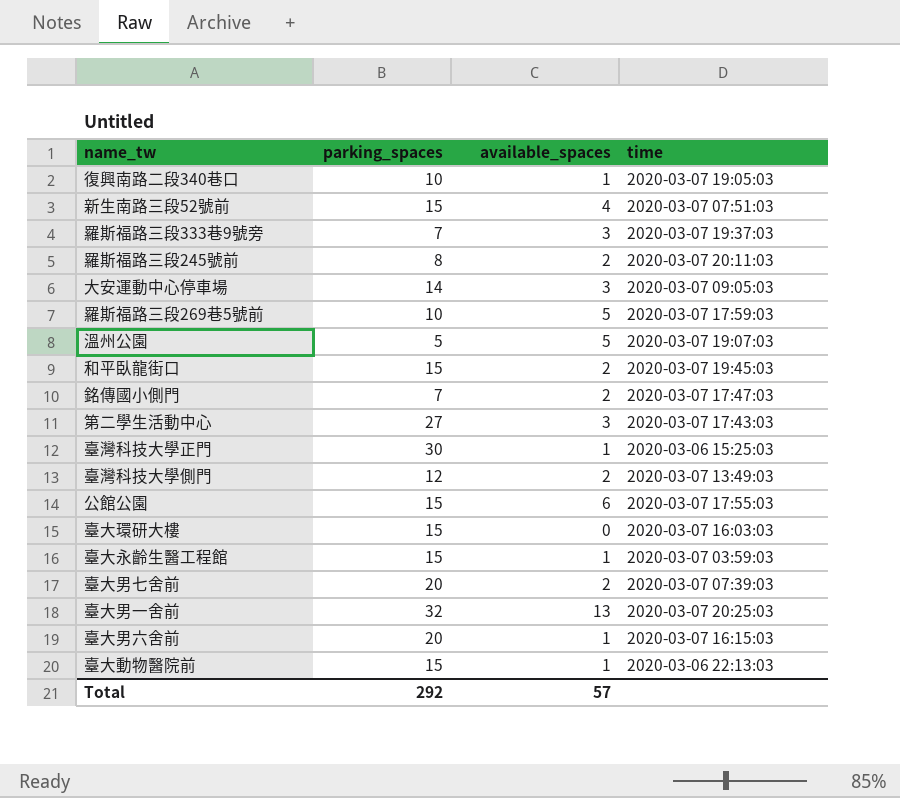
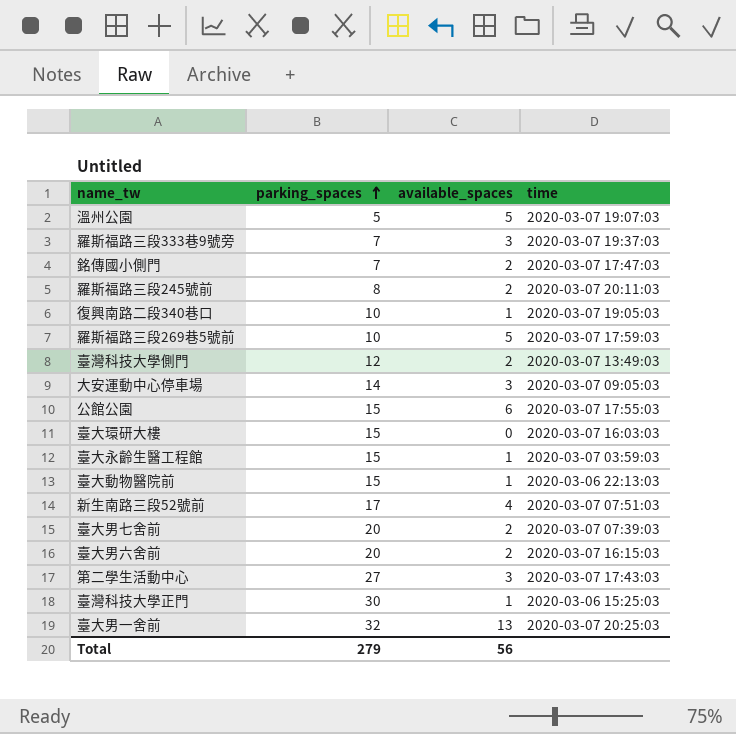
row order: none -> parking_spaces ascending
row 和平臥龍街口: 15 | 2 | 2020-03-07 19:45:03 -> none
新生南路三段52號前 | parking_spaces: 15 -> 17
臺大男六舍前 | available_spaces: 1 -> 2
Total | parking_spaces: 292 -> 279
Total | available_spaces: 57 -> 56

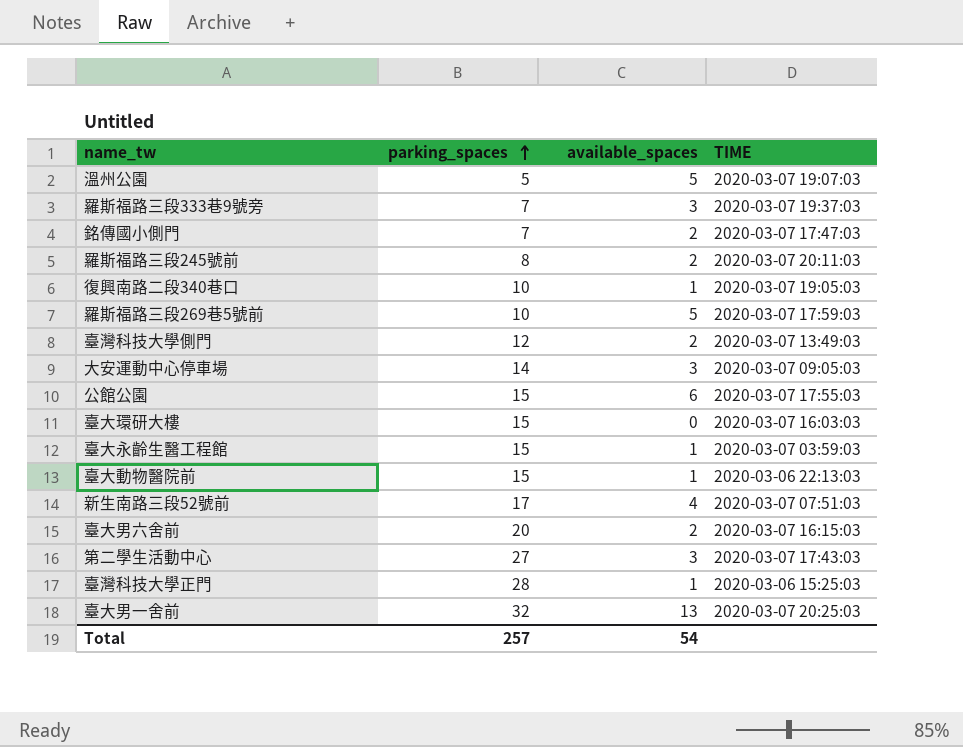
column name: time -> TIME
row 臺大男七舍前: 20 | 2 | 2020-03-07 07:39:03 -> none
臺灣科技大學正門 | parking_spaces: 30 -> 28
Total | parking_spaces: 279 -> 257
Total | available_spaces: 56 -> 54

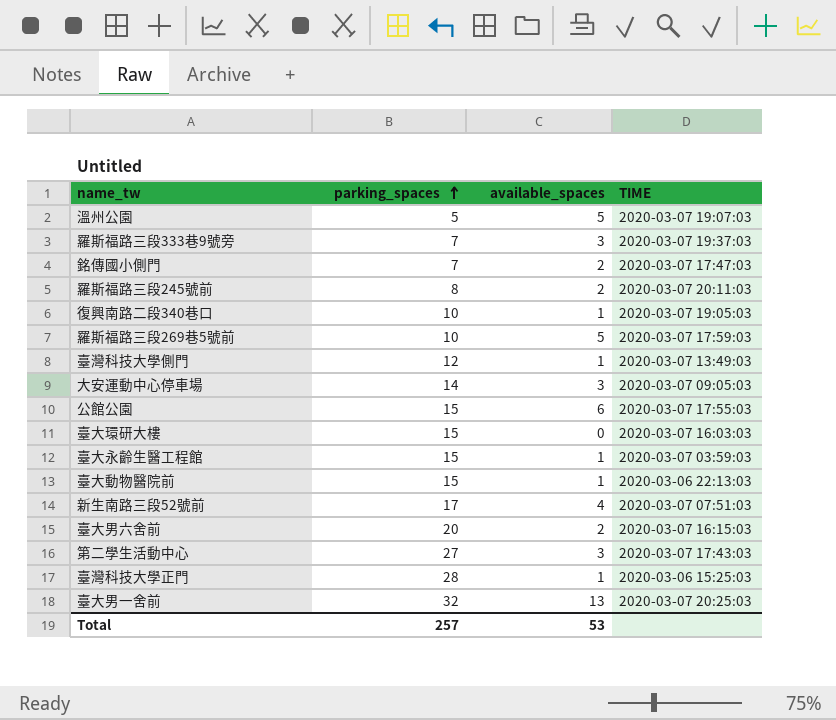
臺灣科技大學側門 | available_spaces: 2 -> 1
Total | available_spaces: 54 -> 53

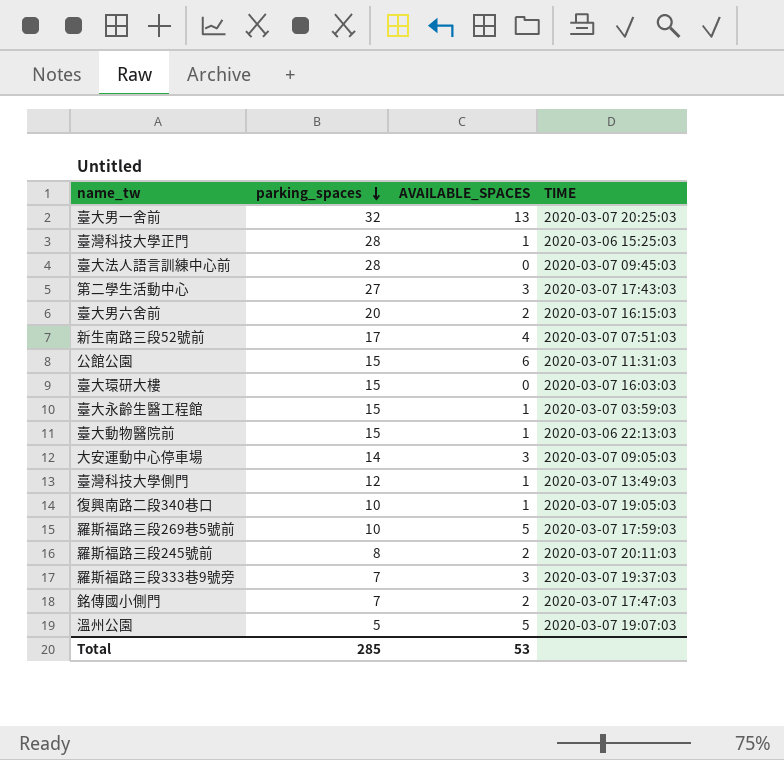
row order: parking_spaces ascending -> parking_spaces descending
column name: available_spaces -> AVAILABLE_SPACES
row 臺大法人語言訓練中心前: none -> 28 | 0 | 2020-03-07 09:45:03
公館公園 | TIME: 2020-03-07 17:55:03 -> 2020-03-07 11:31:03
Total | parking_spaces: 257 -> 285

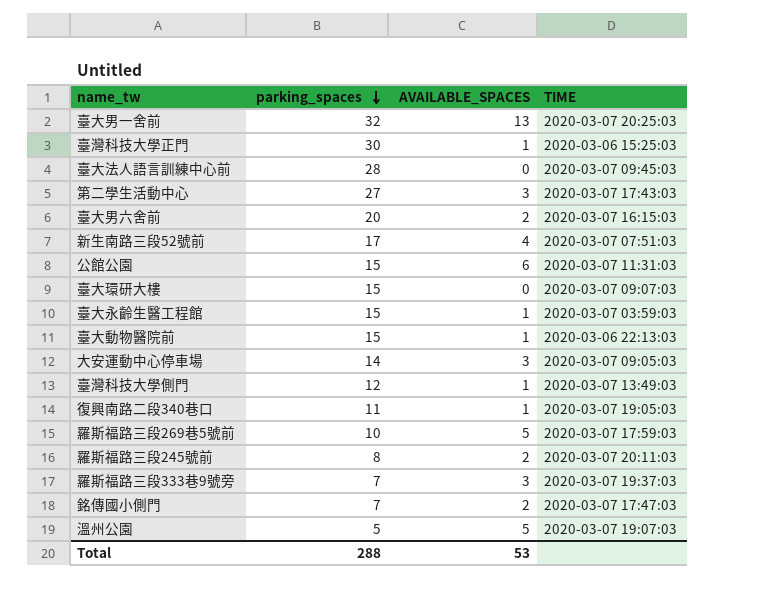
臺灣科技大學正門 | parking_spaces: 28 -> 30
臺大環研大樓 | TIME: 2020-03-07 16:03:03 -> 2020-03-07 09:07:03
復興南路二段340巷口 | parking_spaces: 10 -> 11
Total | parking_spaces: 285 -> 288

